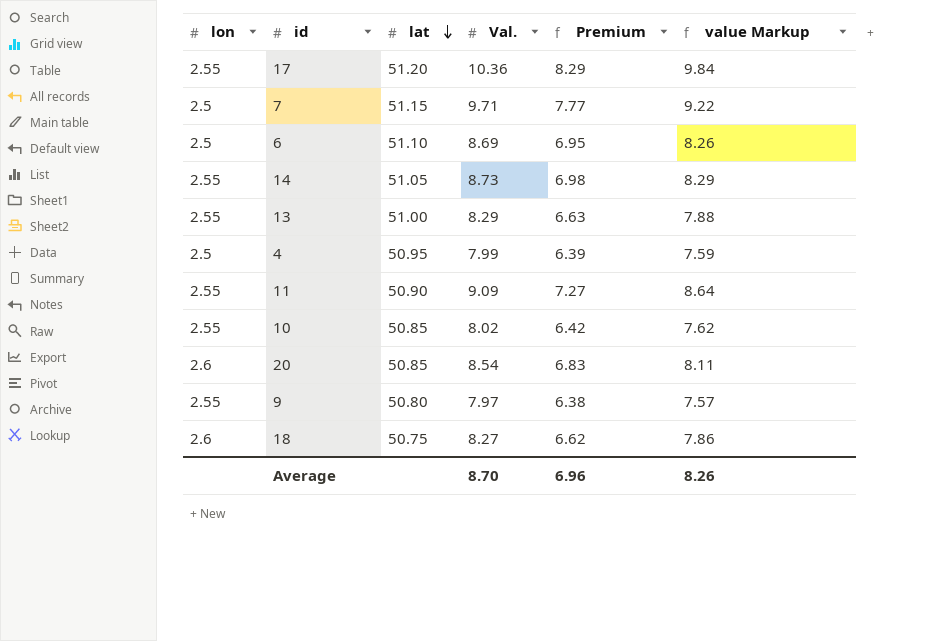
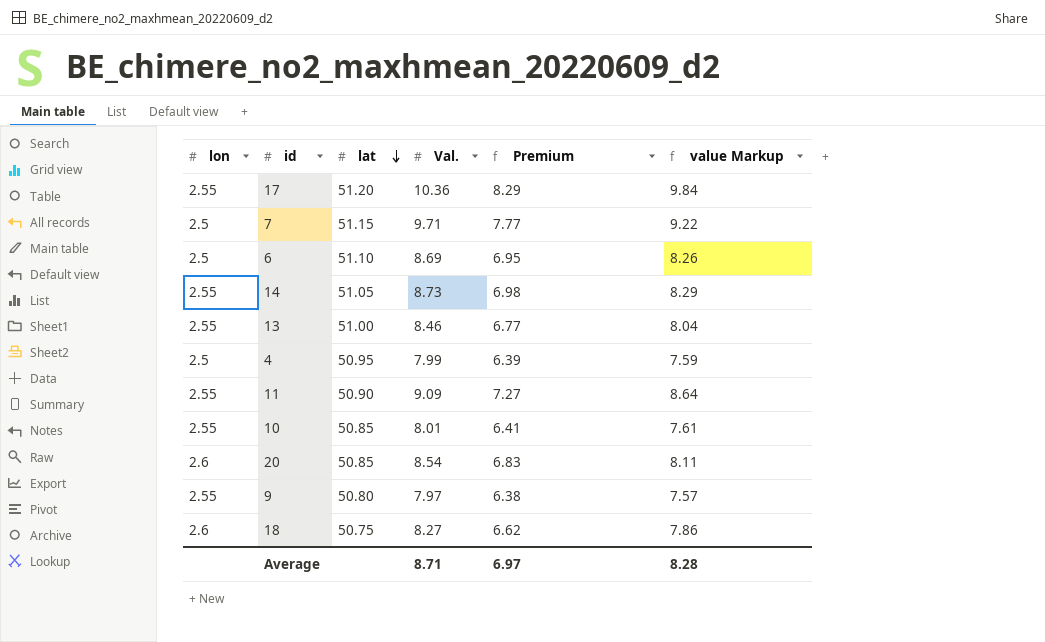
13 | Val.: 8.29 -> 8.46
13 | Premium: 6.63 -> 6.77
13 | value Markup: 7.88 -> 8.04
10 | Val.: 8.02 -> 8.01
10 | Premium: 6.42 -> 6.41
10 | value Markup: 7.62 -> 7.61
Average | Val.: 8.70 -> 8.71
Average | Premium: 6.96 -> 6.97
Average | value Markup: 8.26 -> 8.28

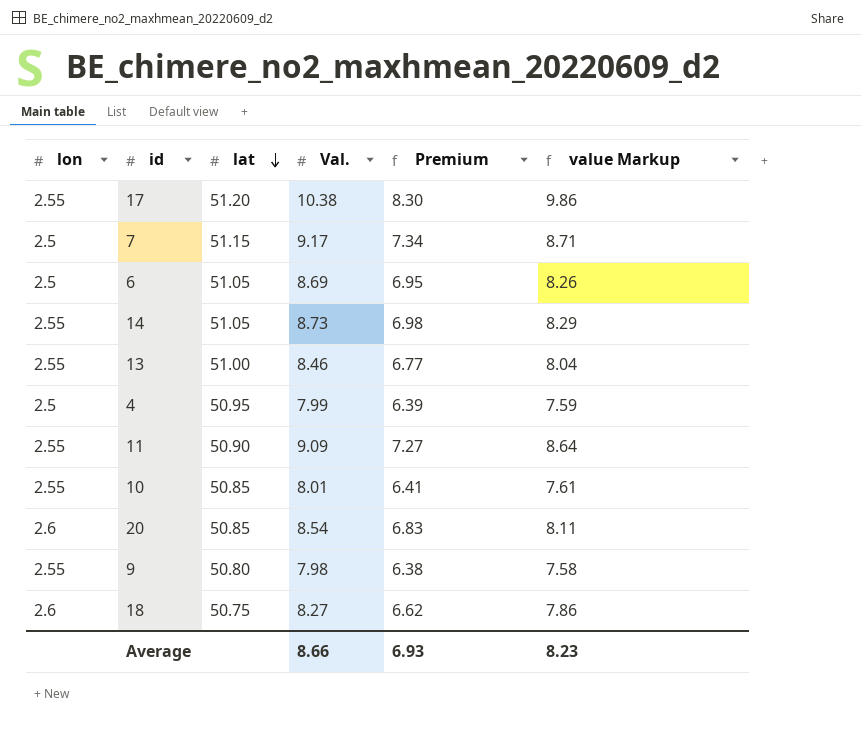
17 | Val.: 10.36 -> 10.38
17 | Premium: 8.29 -> 8.30
17 | value Markup: 9.84 -> 9.86
7 | Val.: 9.71 -> 9.17
7 | Premium: 7.77 -> 7.34
7 | value Markup: 9.22 -> 8.71
6 | lat: 51.10 -> 51.05
9 | Val.: 7.97 -> 7.98
9 | value Markup: 7.57 -> 7.58
Average | Val.: 8.71 -> 8.66
Average | Premium: 6.97 -> 6.93
Average | value Markup: 8.28 -> 8.23

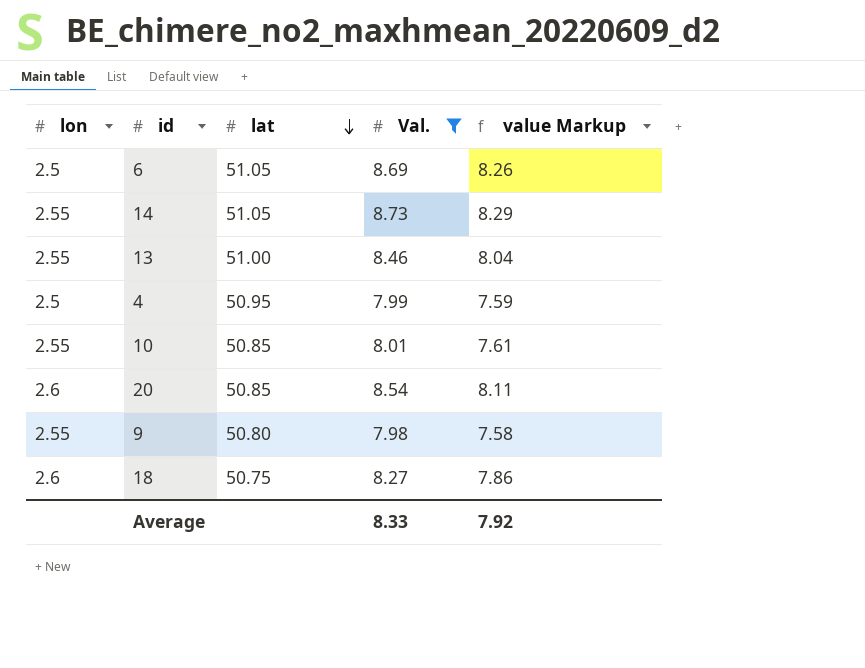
filter: none -> Val. <= 8.73
column Premium | formula: [Val.] * 0.8 -> none
Average | Val.: 8.66 -> 8.33
Average | value Markup: 8.23 -> 7.92

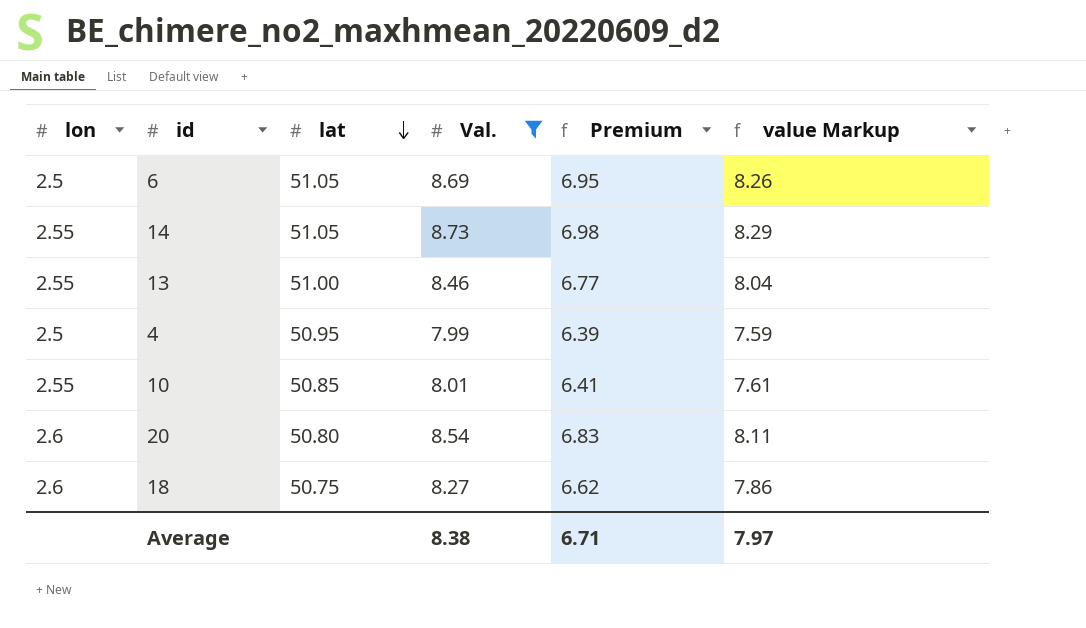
column Premium | formula: none -> [Val.] * 0.8
row 9: 2.55 | 50.80 | 7.98 | 7.58 -> none
20 | lat: 50.85 -> 50.80
Average | Val.: 8.33 -> 8.38
Average | value Markup: 7.92 -> 7.97

